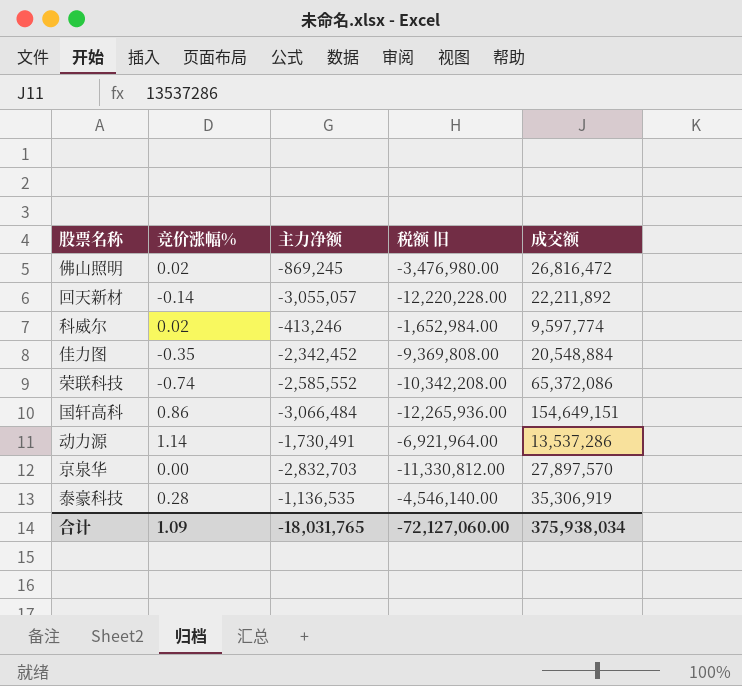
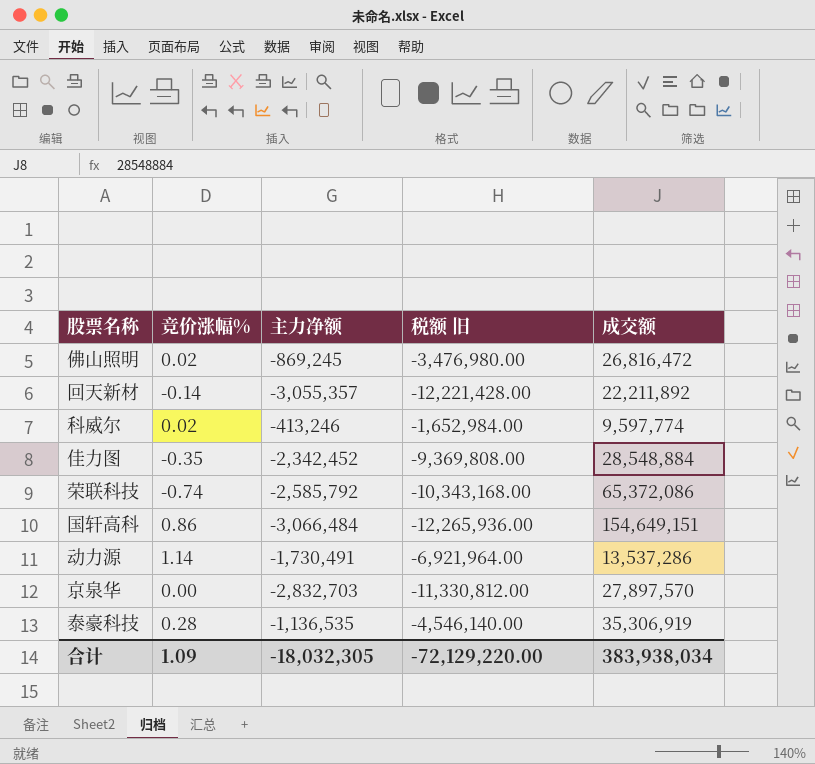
回天新材 | 主力净额: -3,055,057 -> -3,055,357
回天新材 | 税额 旧: -12,220,228.00 -> -12,221,428.00
佳力图 | 成交额: 20,548,884 -> 28,548,884
荣联科技 | 主力净额: -2,585,552 -> -2,585,792
荣联科技 | 税额 旧: -10,342,208.00 -> -10,343,168.00
合计 | 主力净额: -18,031,765 -> -18,032,305
合计 | 税额 旧: -72,127,060.00 -> -72,129,220.00
合计 | 成交额: 375,938,034 -> 383,938,034

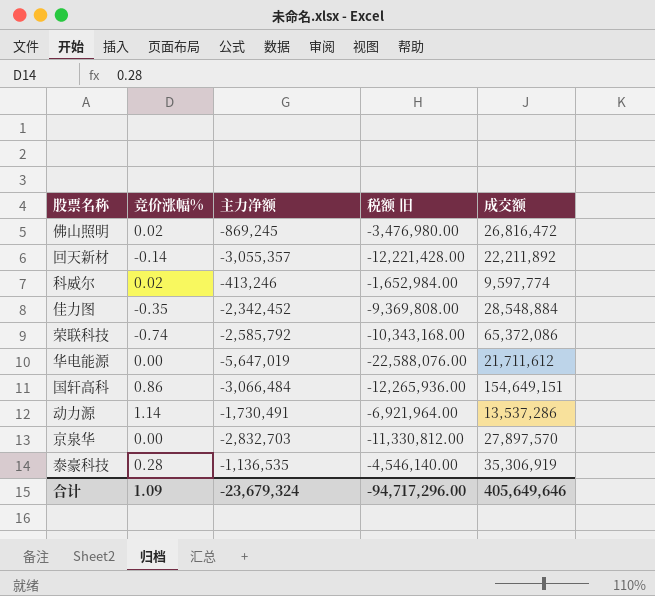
row 华电能源: none -> 0.00 | -5,647,019 | -22,588,076.00 | 21,711,612
合计 | 主力净额: -18,032,305 -> -23,679,324
合计 | 税额 旧: -72,129,220.00 -> -94,717,296.00
合计 | 成交额: 383,938,034 -> 405,649,646

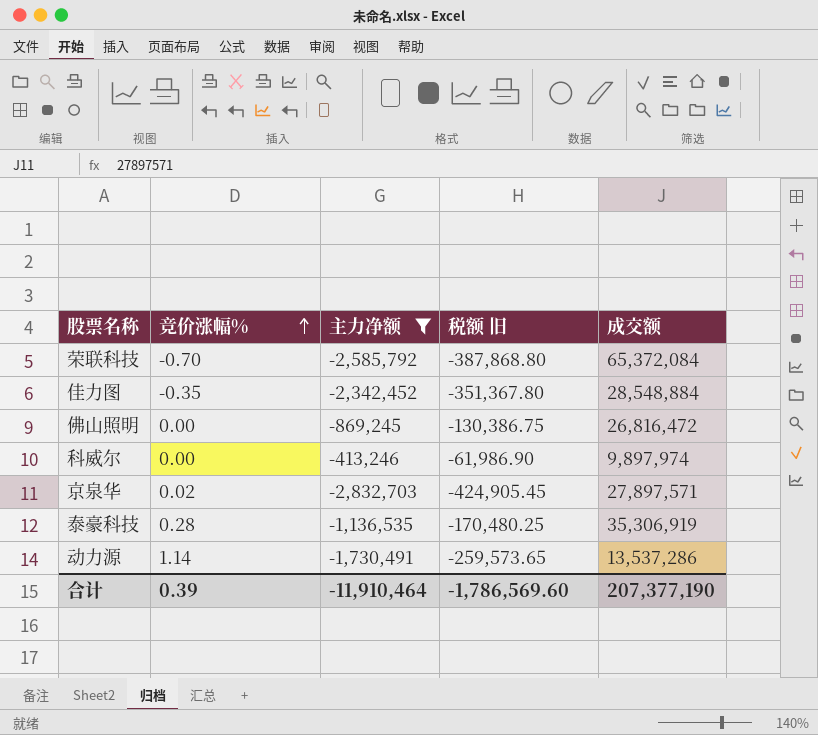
filter: none -> 主力净额 >= -2,832,703
row order: none -> 竞价涨幅% ascending
column 税额 旧 | formula: [主力净额] * 4 -> [主力净额] * 0.15
荣联科技 | 竞价涨幅%: -0.74 -> -0.70
荣联科技 | 成交额: 65,372,086 -> 65,372,084
佛山照明 | 竞价涨幅%: 0.02 -> 0.00
科威尔 | 竞价涨幅%: 0.02 -> 0.00
科威尔 | 成交额: 9,597,774 -> 9,897,974
京泉华 | 竞价涨幅%: 0.00 -> 0.02
京泉华 | 成交额: 27,897,570 -> 27,897,571
合计 | 竞价涨幅%: 1.09 -> 0.39
合计 | 主力净额: -23,679,324 -> -11,910,464
合计 | 税额 旧: -94,717,296.00 -> -1,786,569.60
合计 | 成交额: 405,649,646 -> 207,377,190

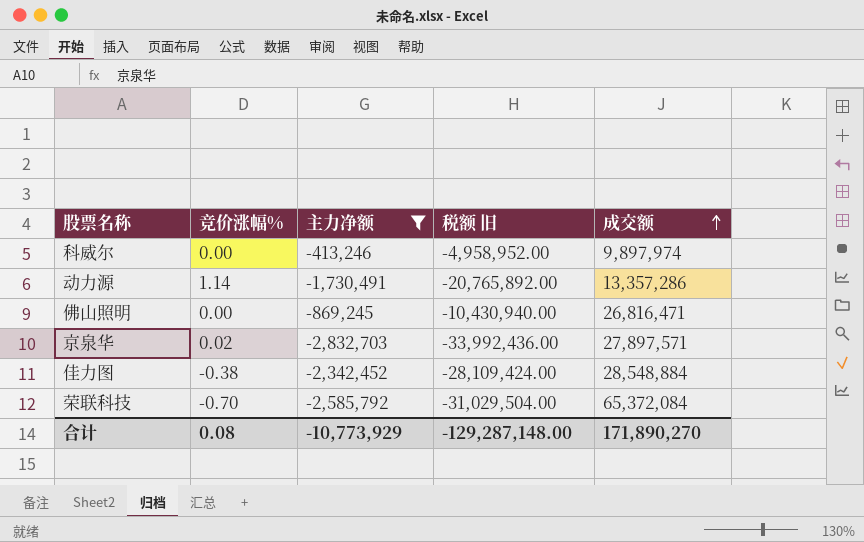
row order: 竞价涨幅% ascending -> 成交额 ascending
column 税额 旧 | formula: [主力净额] * 0.15 -> [主力净额] * 12
row 泰豪科技: 0.28 | -1,136,535 | -170,480.25 | 35,306,919 -> none
动力源 | 成交额: 13,537,286 -> 13,357,286
佛山照明 | 成交额: 26,816,472 -> 26,816,471
佳力图 | 竞价涨幅%: -0.35 -> -0.38
合计 | 竞价涨幅%: 0.39 -> 0.08
合计 | 主力净额: -11,910,464 -> -10,773,929
合计 | 税额 旧: -1,786,569.60 -> -129,287,148.00
合计 | 成交额: 207,377,190 -> 171,890,270

